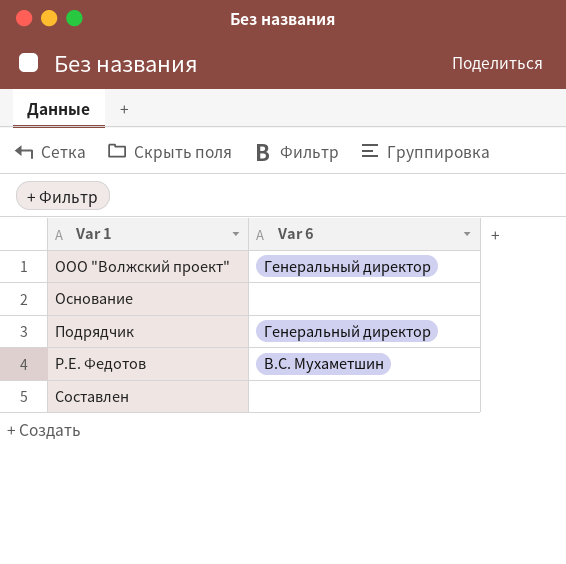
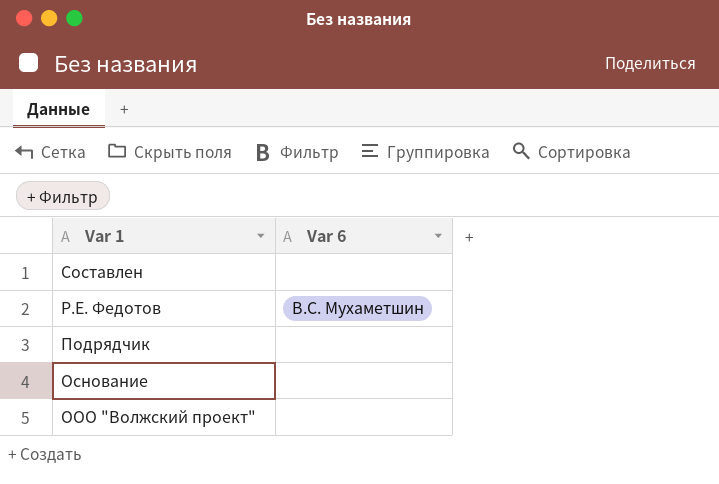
row order: Var 1 ascending -> Var 1 descending
Подрядчик | Var 6: Генеральный директор -> none
ООО "Волжский проект" | Var 6: Генеральный директор -> none

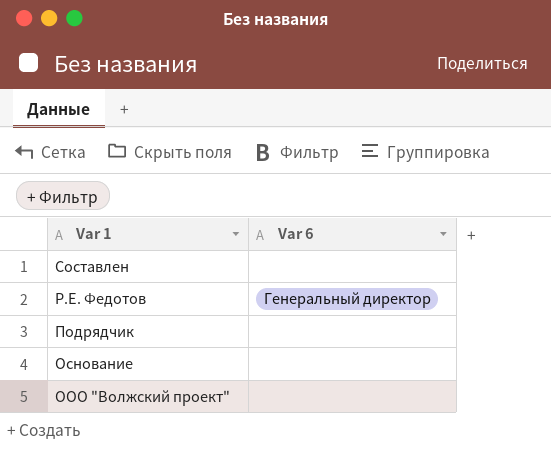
Р.Е. Федотов | Var 6: В.С. Мухаметшин -> Генеральный директор

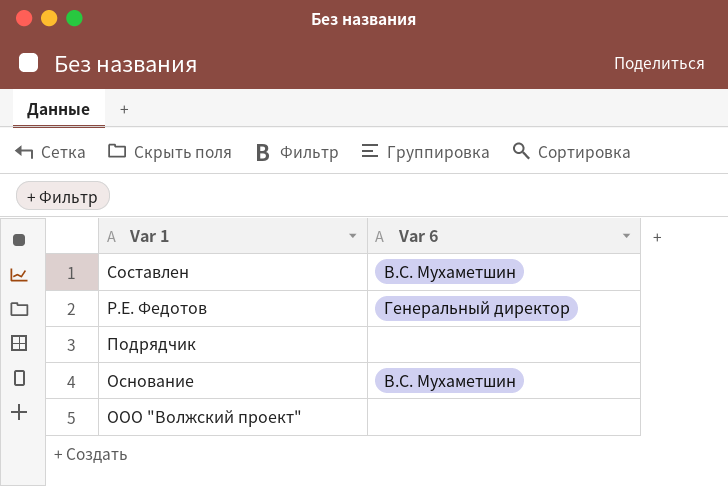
Составлен | Var 6: none -> В.С. Мухаметшин
Основание | Var 6: none -> В.С. Мухаметшин

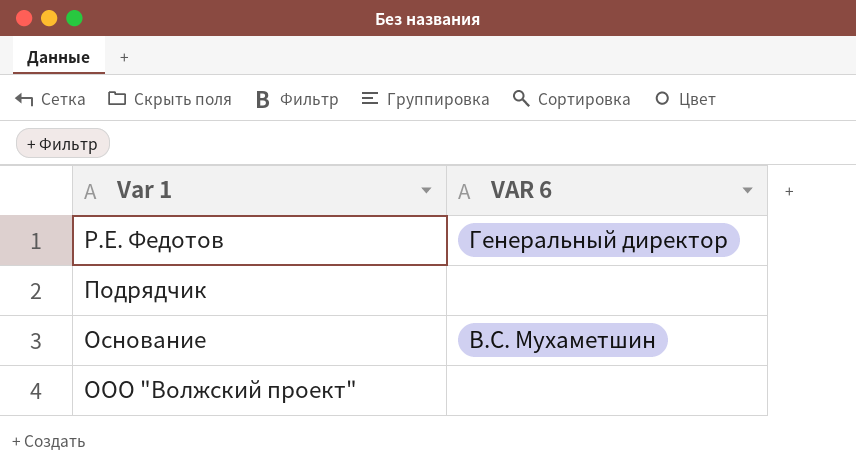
column name: Var 6 -> VAR 6
row Составлен: В.С. Мухаметшин -> none

